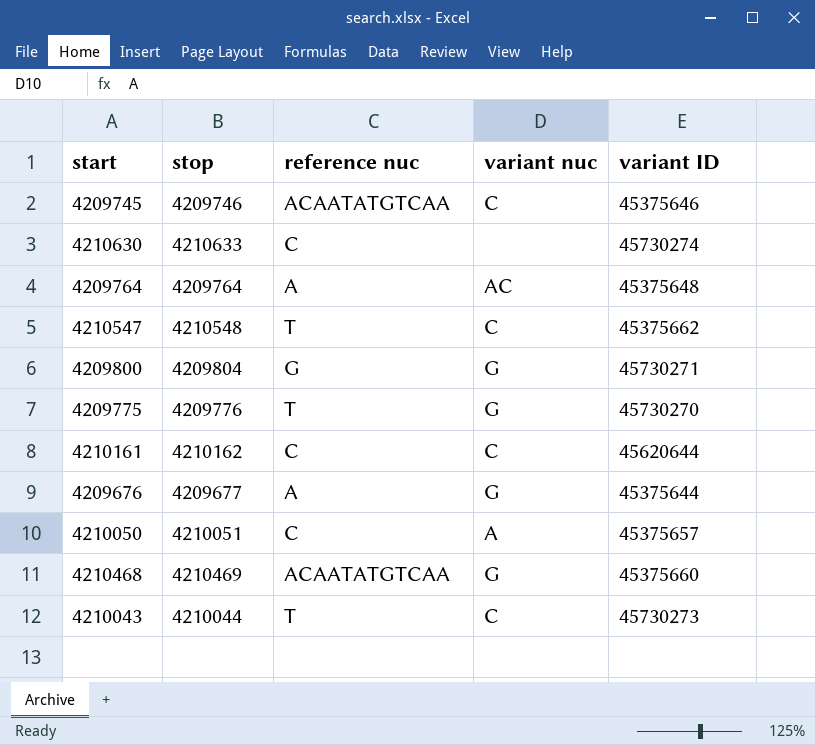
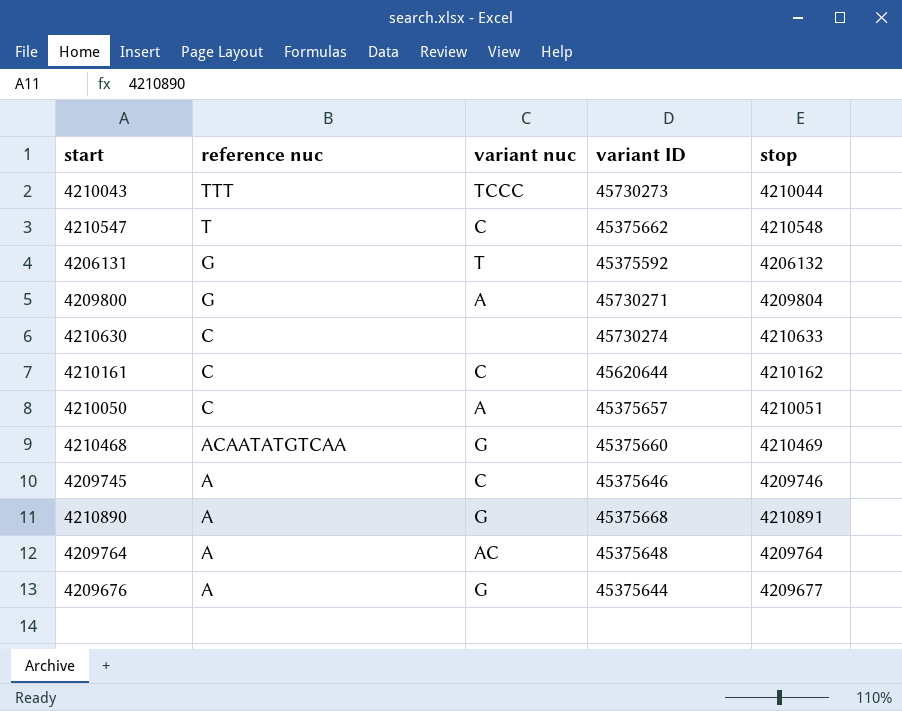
row order: none -> reference nuc descending
column stop | position: 2 -> 5
row 4209775: 4209776 | T | G | 45730270 -> none
4210043 | reference nuc: T -> TTT
4210043 | variant nuc: C -> TCCC
row 4206131: none -> G | T | 45375592 | 4206132
4209800 | variant nuc: G -> A
4209745 | reference nuc: ACAATATGTCAA -> A
row 4210890: none -> A | G | 45375668 | 4210891

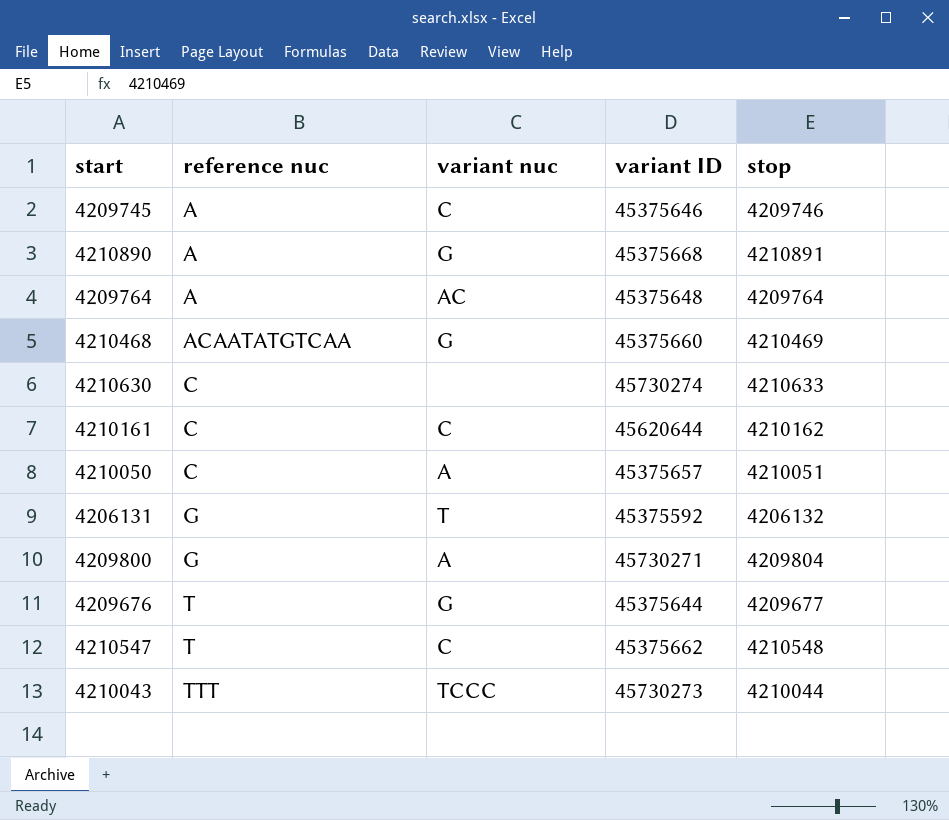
row order: reference nuc descending -> reference nuc ascending
4209676 | reference nuc: A -> T

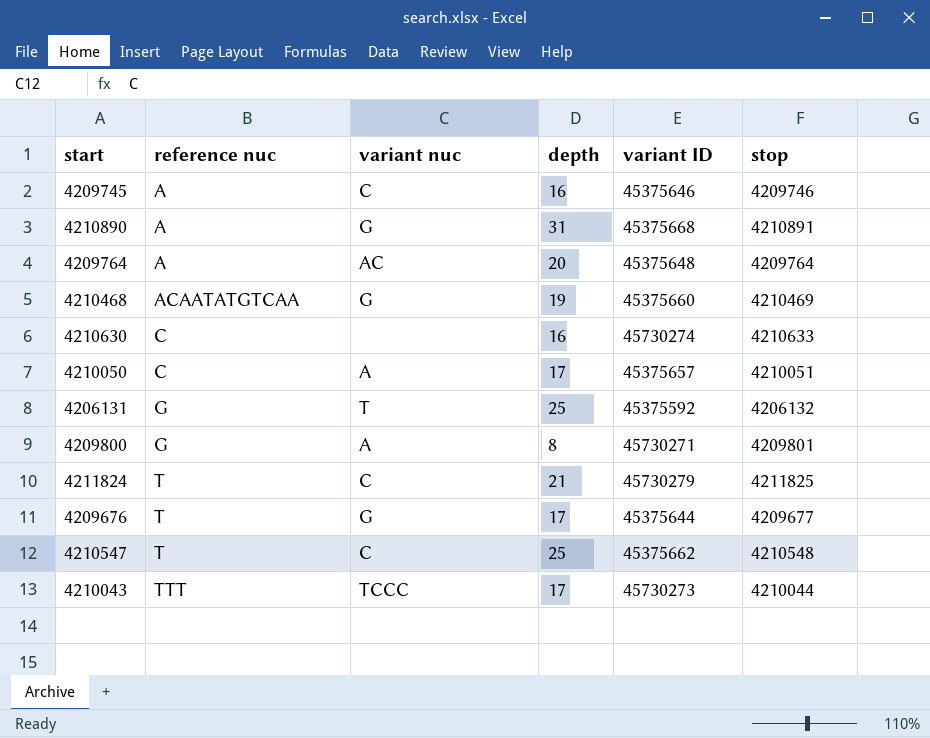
column depth | position: none -> 4
row 4210161: C | C | 45620644 | 4210162 -> none
4209800 | stop: 4209804 -> 4209801
row 4211824: none -> T | C | 21 | 45730279 | 4211825

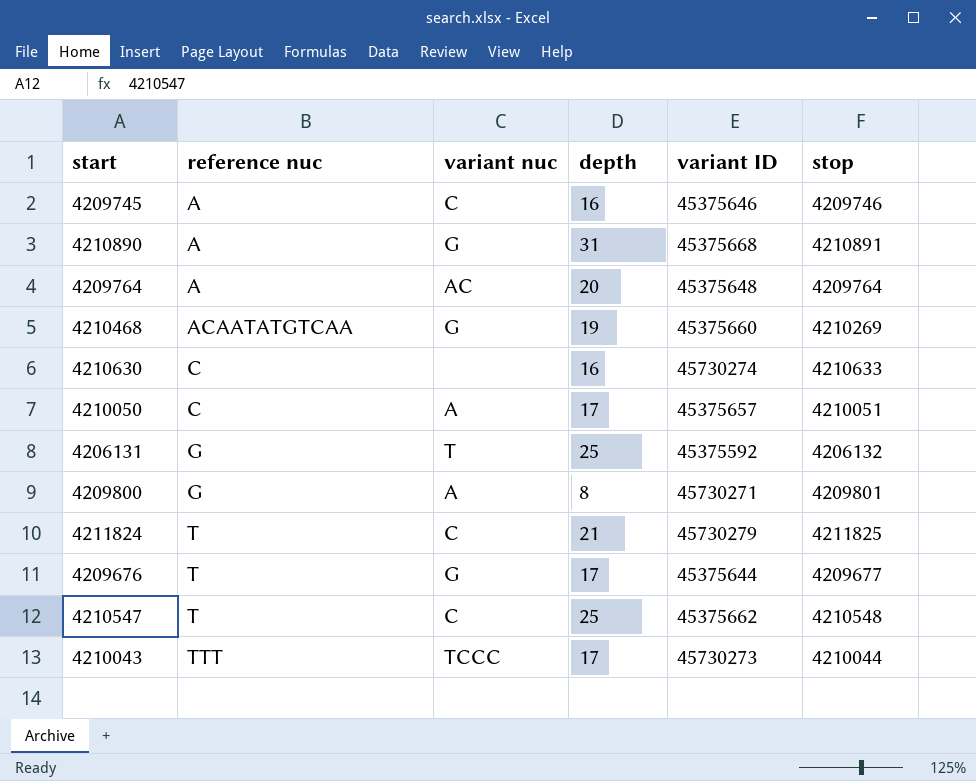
4210468 | stop: 4210469 -> 4210269

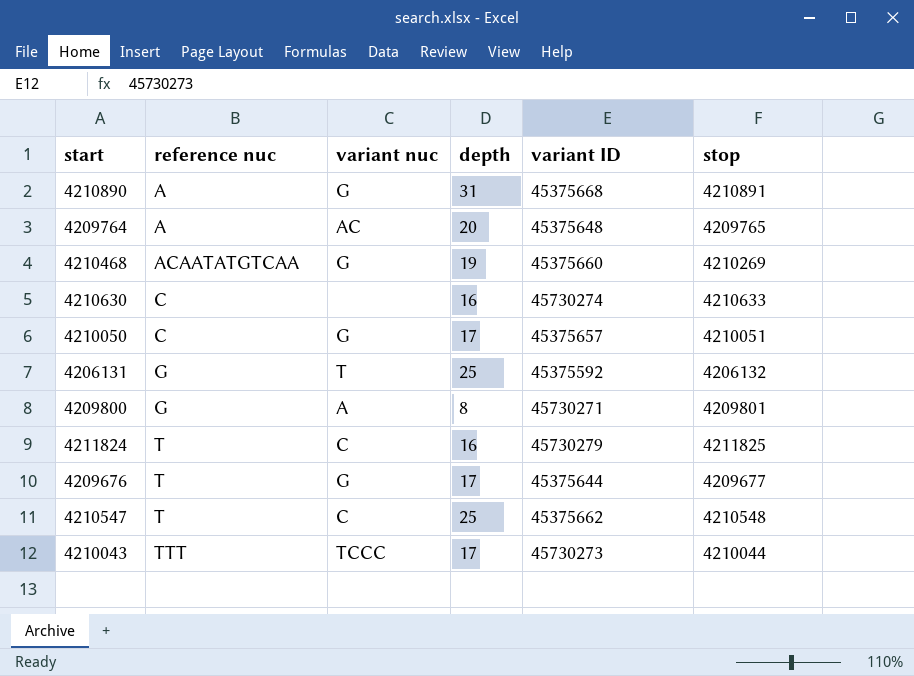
row 4209745: A | C | 16 | 45375646 | 4209746 -> none
4209764 | stop: 4209764 -> 4209765
4210050 | variant nuc: A -> G
4211824 | depth: 21 -> 16

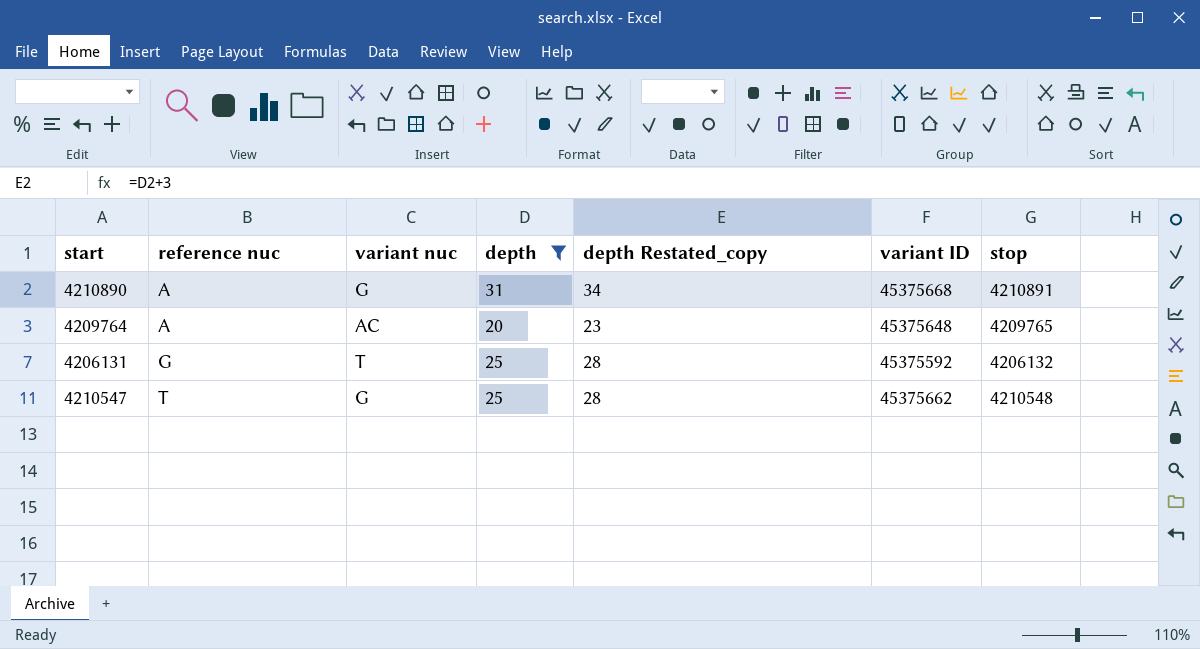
filter: none -> depth >= 20
column depth Restated_copy | formula: none -> [depth] + 3
4210547 | variant nuc: C -> G

